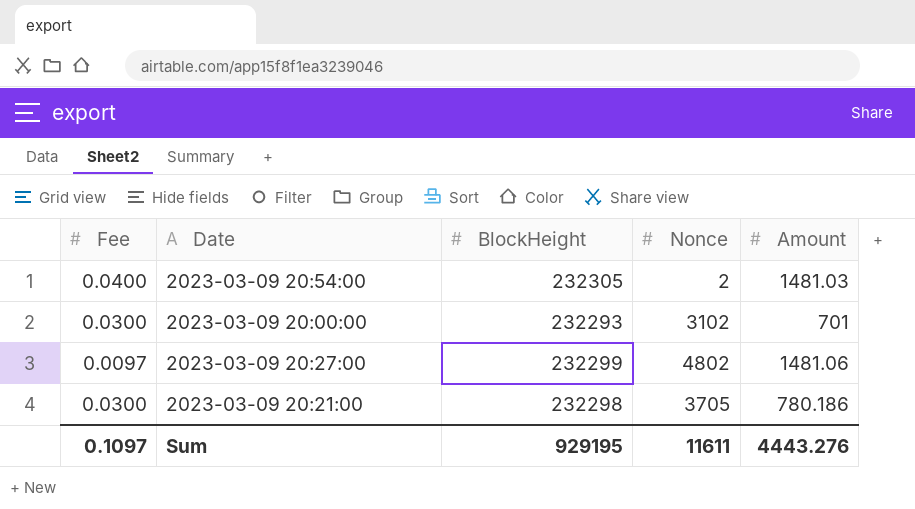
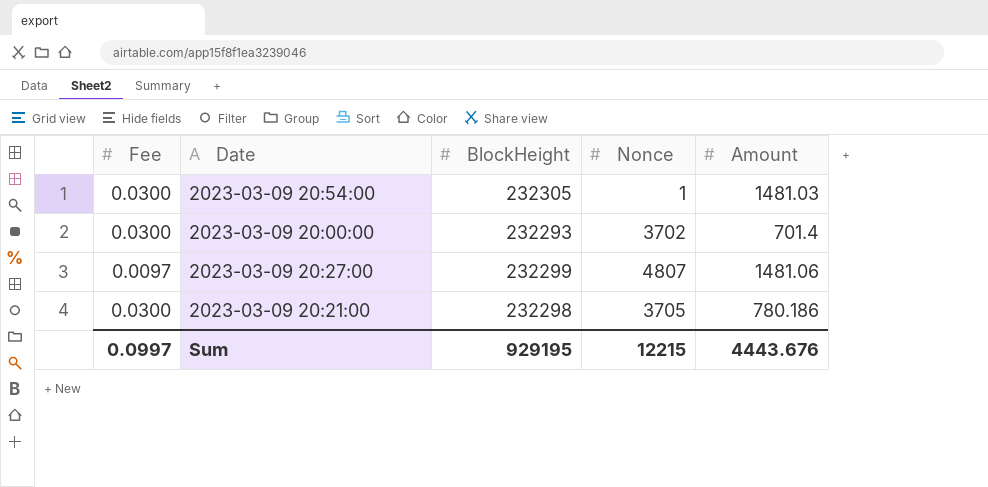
2023-03-09 20:54:00 | Fee: 0.0400 -> 0.0300
2023-03-09 20:54:00 | Nonce: 2 -> 1
2023-03-09 20:00:00 | Nonce: 3102 -> 3702
2023-03-09 20:00:00 | Amount: 701 -> 701.4
2023-03-09 20:27:00 | Nonce: 4802 -> 4807
Sum | Fee: 0.1097 -> 0.0997
Sum | Nonce: 11611 -> 12215
Sum | Amount: 4443.276 -> 4443.676

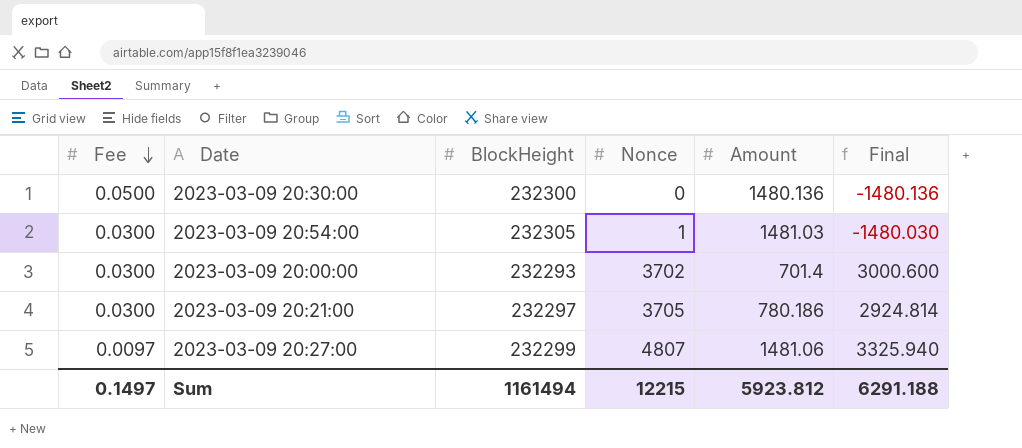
row order: none -> Fee descending
column Final | formula: none -> [Nonce] - [Amount]
row 2023-03-09 20:30:00: none -> 0.0500 | 232300 | 0 | 1480.136 | -1480.136
2023-03-09 20:21:00 | BlockHeight: 232298 -> 232297
Sum | Fee: 0.0997 -> 0.1497
Sum | BlockHeight: 929195 -> 1161494
Sum | Amount: 4443.676 -> 5923.812

